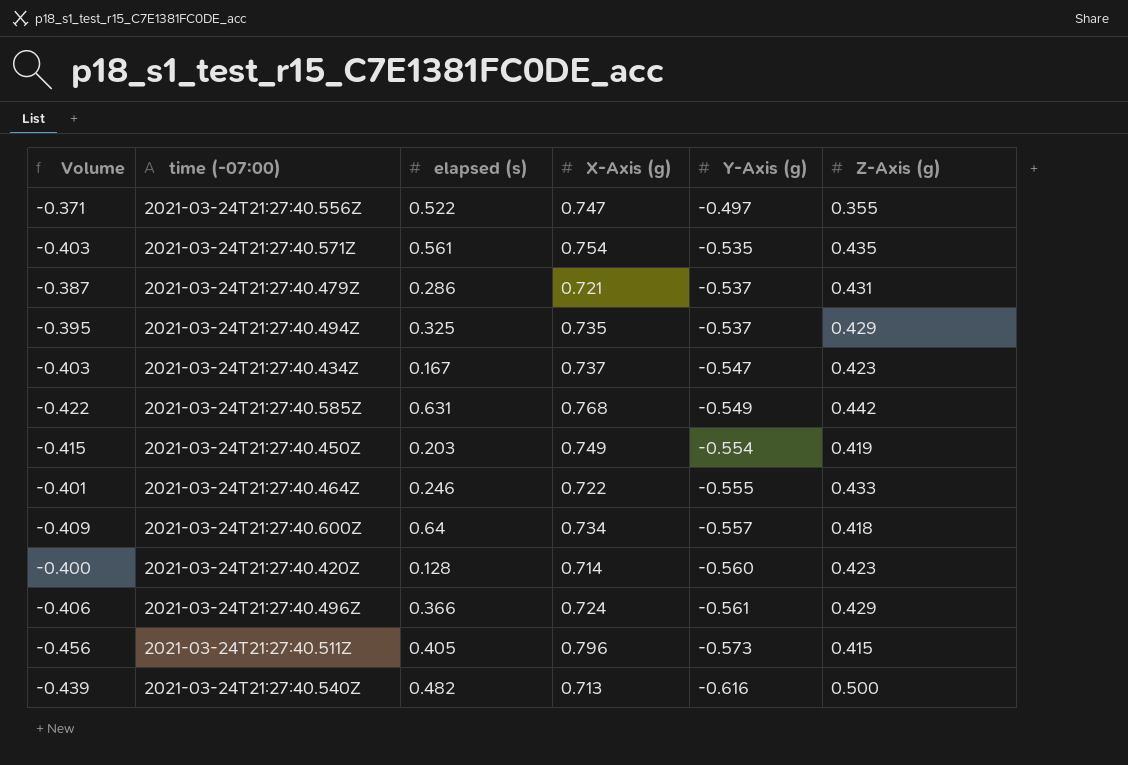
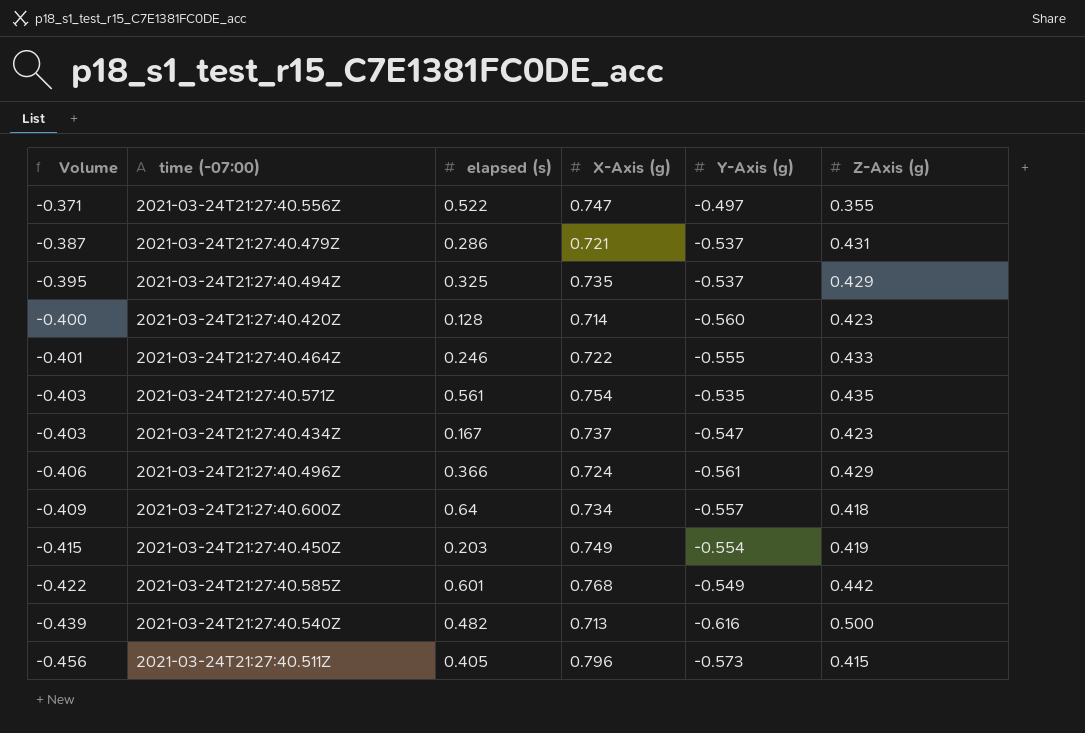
row order: Y-Axis (g) descending -> Volume descending
2021-03-24T21:27:40.585Z | elapsed (s): 0.631 -> 0.601

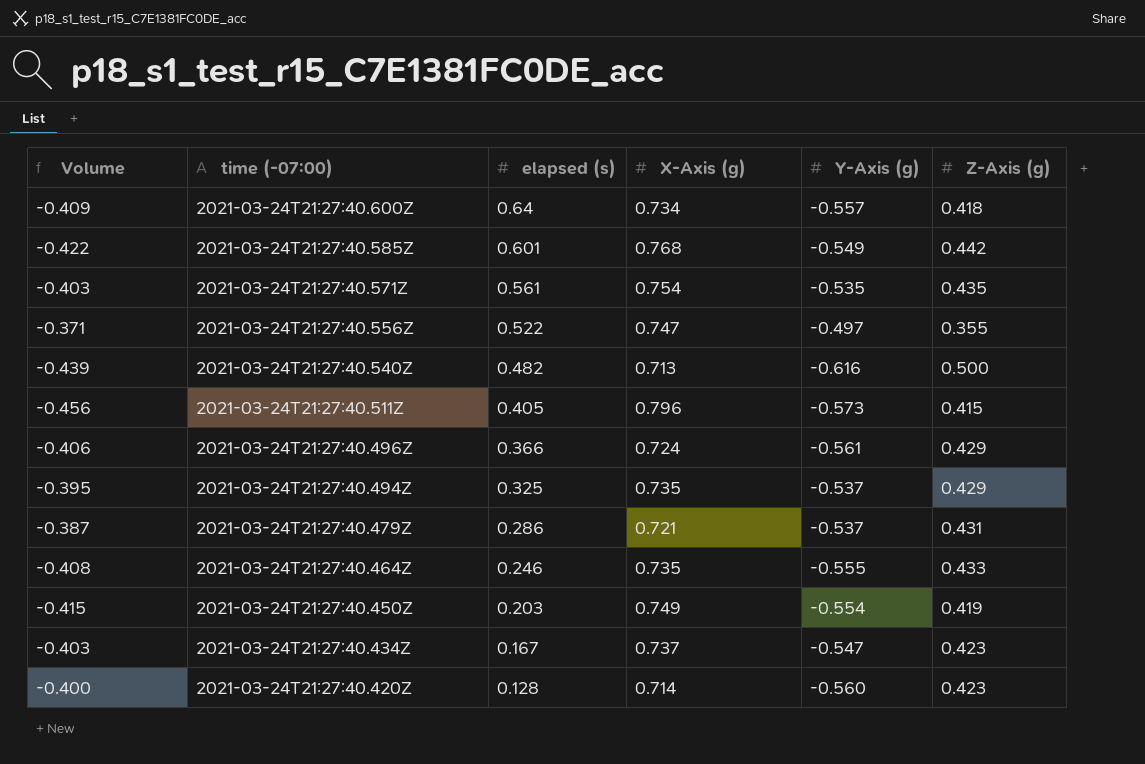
row order: Volume descending -> time (-07:00) descending
2021-03-24T21:27:40.464Z | Volume: -0.401 -> -0.408
2021-03-24T21:27:40.464Z | X-Axis (g): 0.722 -> 0.735

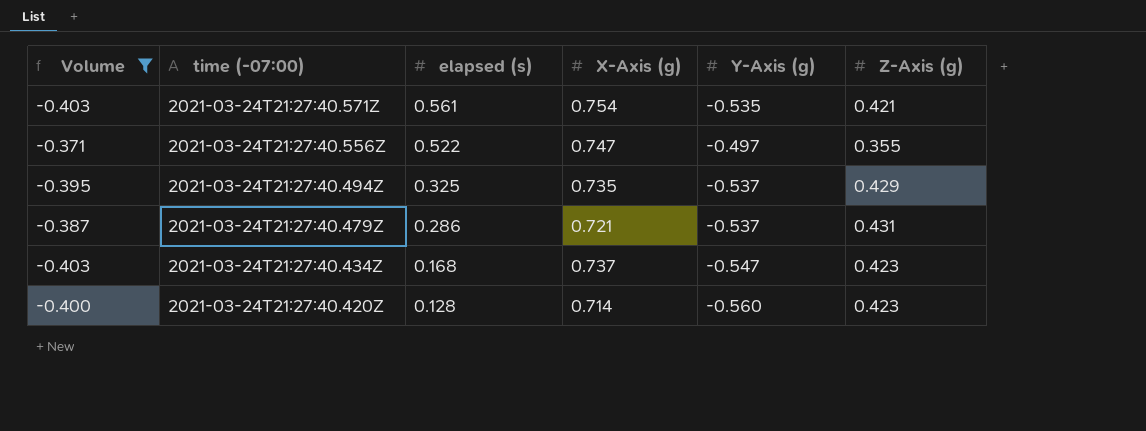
filter: none -> Volume >= -0.403
2021-03-24T21:27:40.571Z | Z-Axis (g): 0.435 -> 0.421
2021-03-24T21:27:40.434Z | elapsed (s): 0.167 -> 0.168

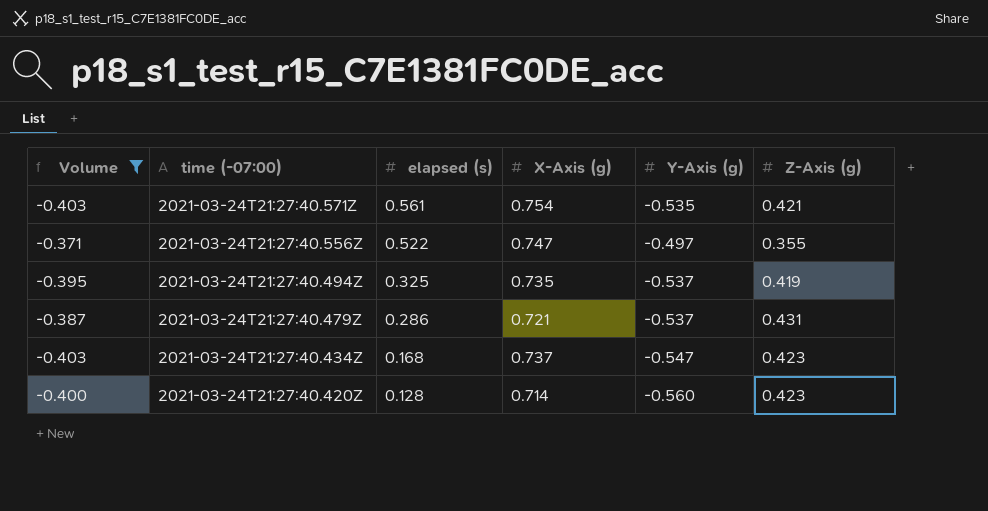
2021-03-24T21:27:40.494Z | Z-Axis (g): 0.429 -> 0.419

